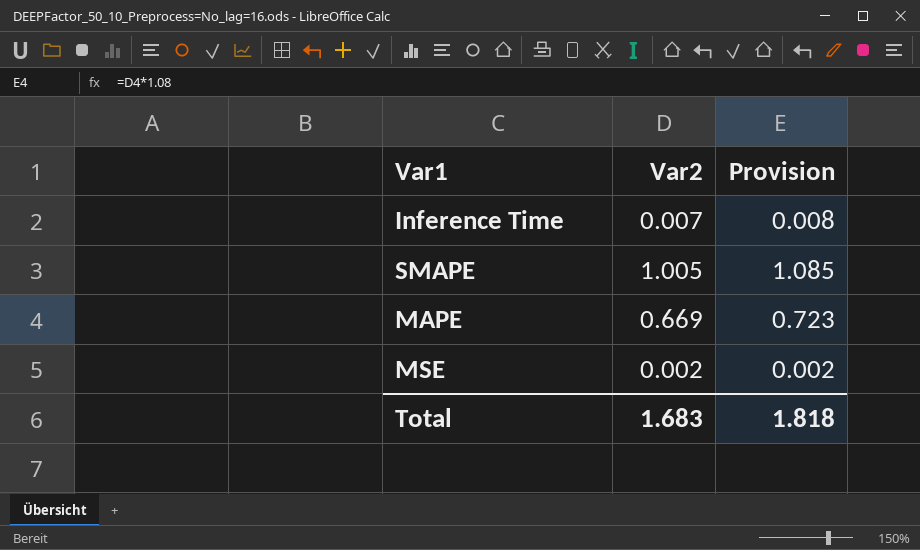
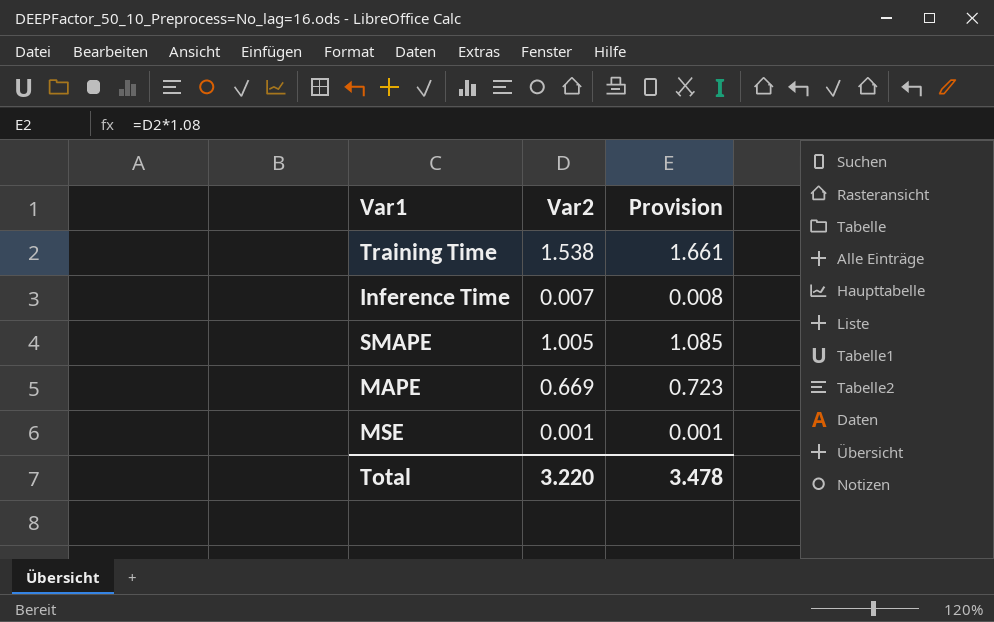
row Training Time: none -> 1.538 | 1.661
MSE | Var2: 0.002 -> 0.001
MSE | Provision: 0.002 -> 0.001
Total | Var2: 1.683 -> 3.220
Total | Provision: 1.818 -> 3.478

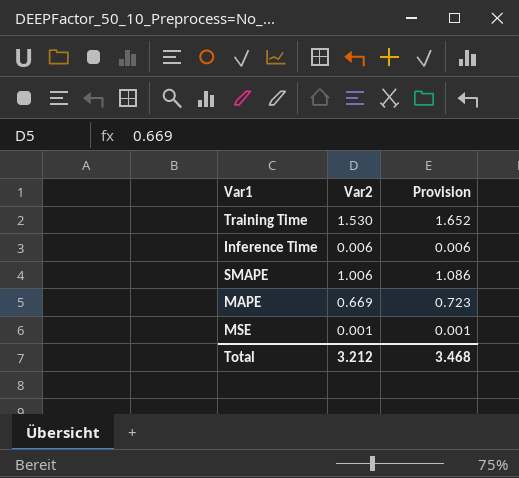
Training Time | Var2: 1.538 -> 1.530
Training Time | Provision: 1.661 -> 1.652
Inference Time | Var2: 0.007 -> 0.006
Inference Time | Provision: 0.008 -> 0.006
SMAPE | Var2: 1.005 -> 1.006
SMAPE | Provision: 1.085 -> 1.086
Total | Var2: 3.220 -> 3.212
Total | Provision: 3.478 -> 3.468

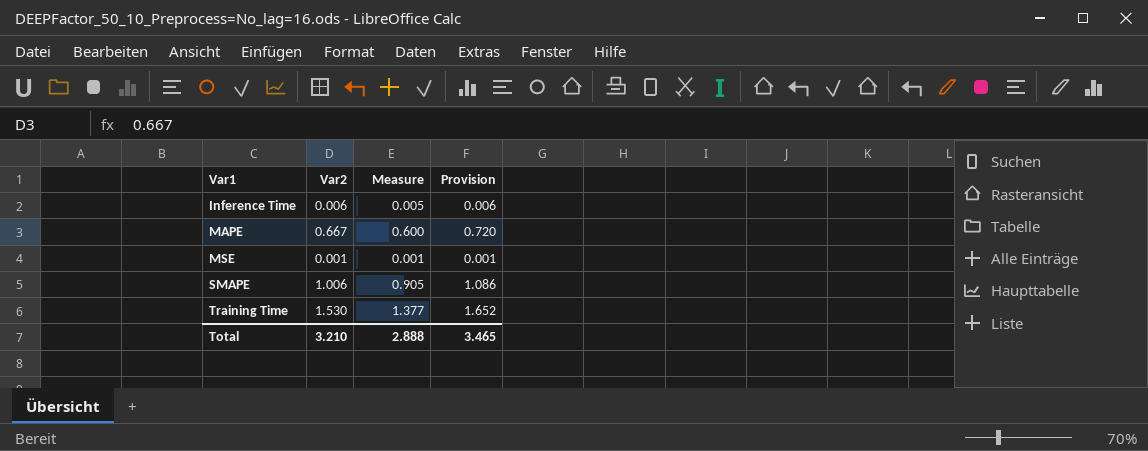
row order: none -> Var1 ascending
column Measure | formula: none -> [Var2] * 0.9
MAPE | Var2: 0.669 -> 0.667
MAPE | Provision: 0.723 -> 0.720
Total | Var2: 3.212 -> 3.210
Total | Provision: 3.468 -> 3.465

